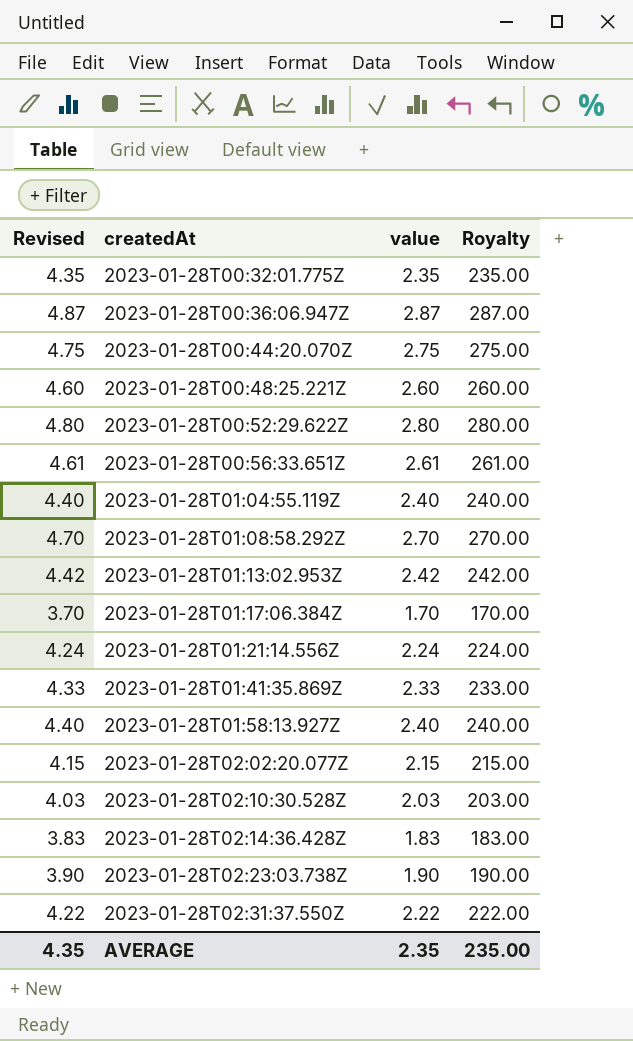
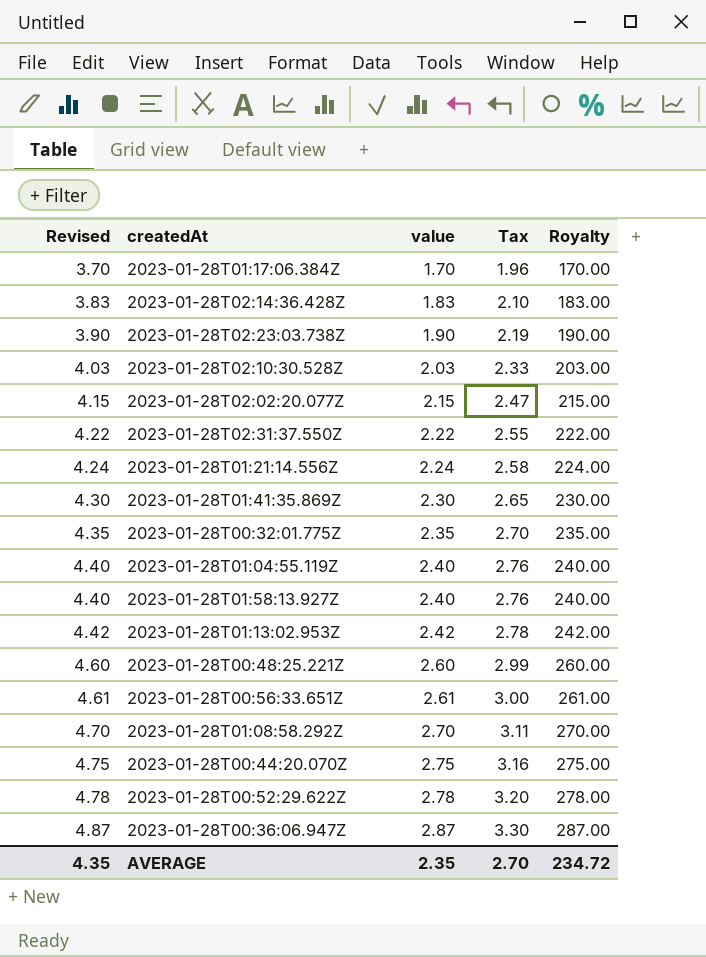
row order: createdAt ascending -> Revised ascending
column Tax | formula: none -> [value] * 1.15
2023-01-28T01:41:35.869Z | Revised: 4.33 -> 4.30
2023-01-28T01:41:35.869Z | value: 2.33 -> 2.30
2023-01-28T01:41:35.869Z | Royalty: 233.00 -> 230.00
2023-01-28T00:52:29.622Z | Revised: 4.80 -> 4.78
2023-01-28T00:52:29.622Z | value: 2.80 -> 2.78
2023-01-28T00:52:29.622Z | Royalty: 280.00 -> 278.00
AVERAGE | Royalty: 235.00 -> 234.72

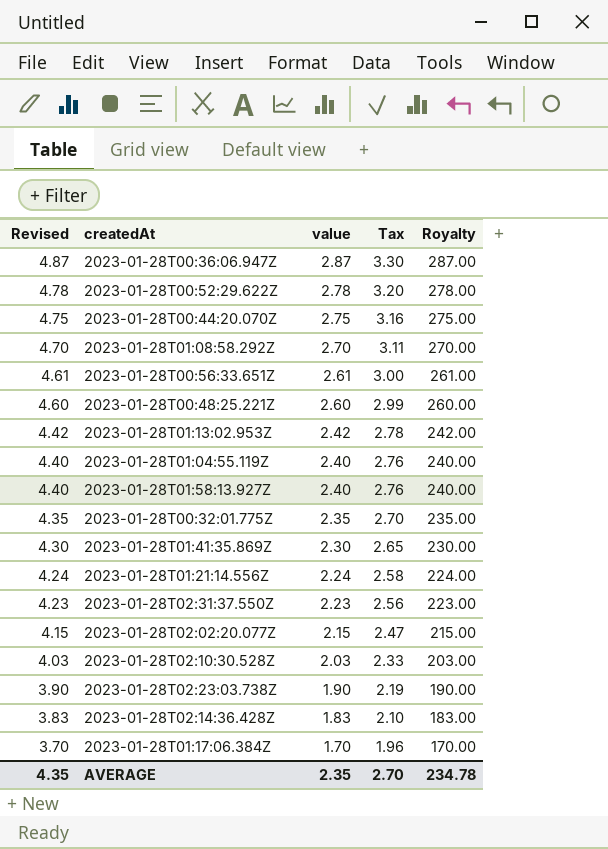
row order: Revised ascending -> Revised descending
2023-01-28T02:31:37.550Z | Revised: 4.22 -> 4.23
2023-01-28T02:31:37.550Z | value: 2.22 -> 2.23
2023-01-28T02:31:37.550Z | Tax: 2.55 -> 2.56
2023-01-28T02:31:37.550Z | Royalty: 222.00 -> 223.00
AVERAGE | Royalty: 234.72 -> 234.78

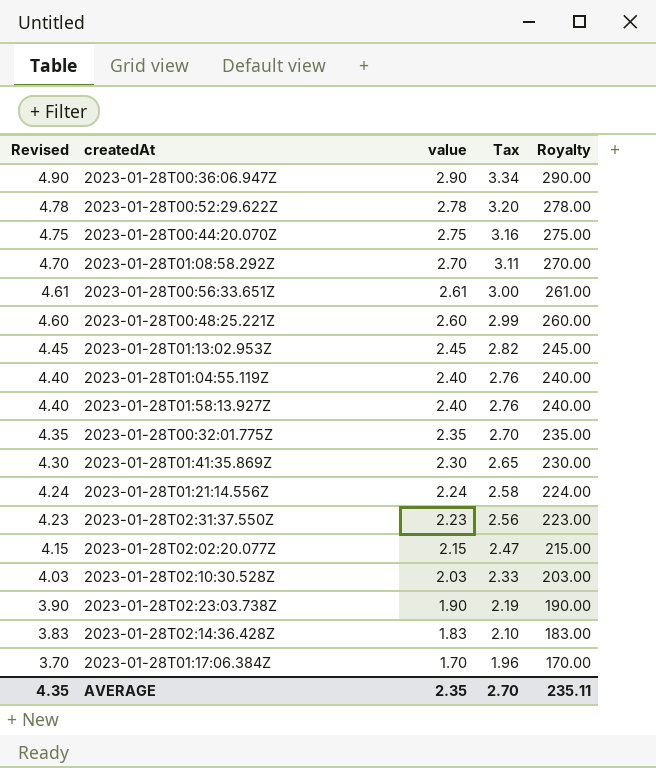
2023-01-28T00:36:06.947Z | Revised: 4.87 -> 4.90
2023-01-28T00:36:06.947Z | value: 2.87 -> 2.90
2023-01-28T00:36:06.947Z | Tax: 3.30 -> 3.34
2023-01-28T00:36:06.947Z | Royalty: 287.00 -> 290.00
2023-01-28T01:13:02.953Z | Revised: 4.42 -> 4.45
2023-01-28T01:13:02.953Z | value: 2.42 -> 2.45
2023-01-28T01:13:02.953Z | Tax: 2.78 -> 2.82
2023-01-28T01:13:02.953Z | Royalty: 242.00 -> 245.00
AVERAGE | Royalty: 234.78 -> 235.11

